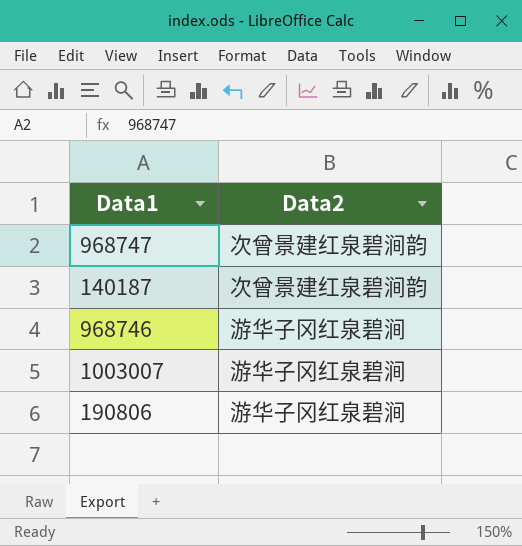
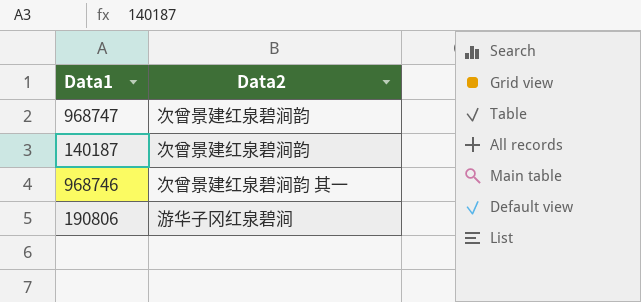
row 1003007: 游华子冈红泉碧涧 -> none
968746 | Data2: 游华子冈红泉碧涧 -> 次曾景建红泉碧涧韵 其一

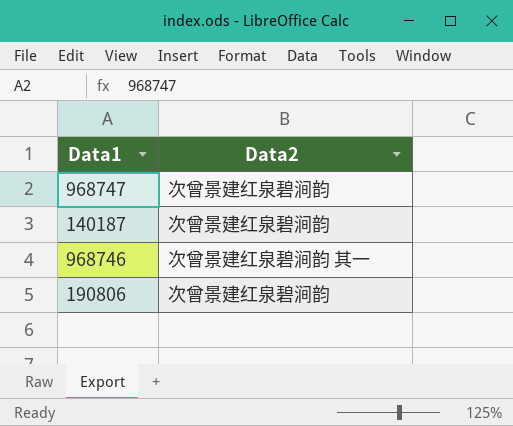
190806 | Data2: 游华子冈红泉碧涧 -> 次曾景建红泉碧涧韵

